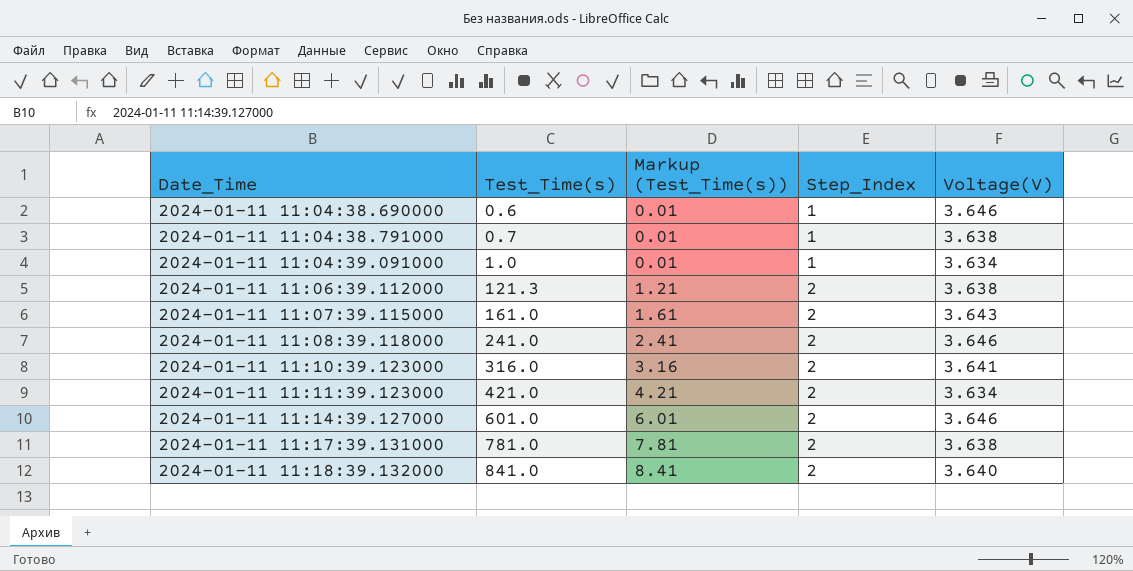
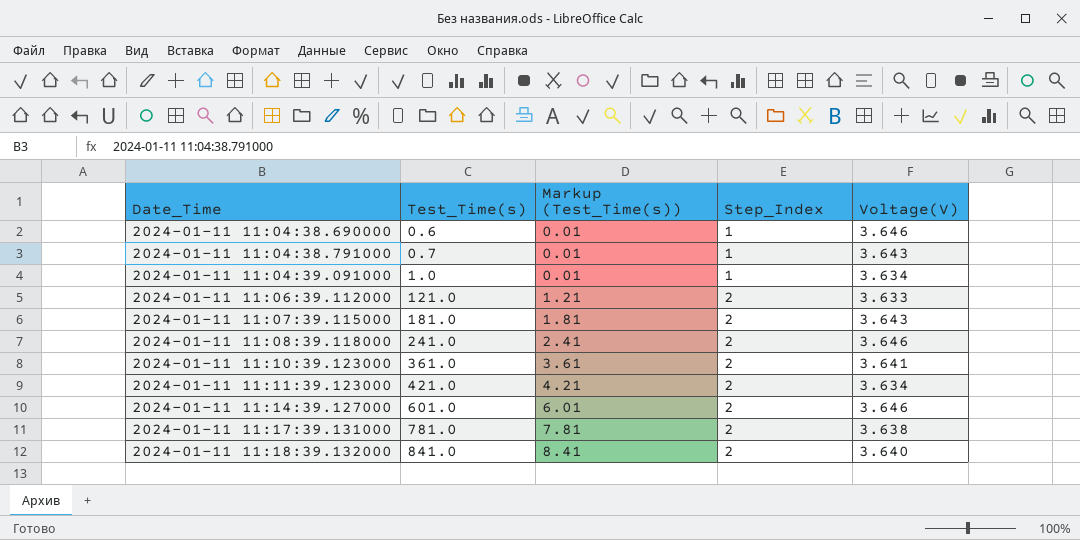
2024-01-11 11:04:38.791000 | Voltage(V): 3.638 -> 3.643
2024-01-11 11:06:39.112000 | Test_Time(s): 121.3 -> 121.0
2024-01-11 11:06:39.112000 | Voltage(V): 3.638 -> 3.633
2024-01-11 11:07:39.115000 | Test_Time(s): 161.0 -> 181.0
2024-01-11 11:07:39.115000 | Markup (Test_Time(s)): 1.61 -> 1.81
2024-01-11 11:10:39.123000 | Test_Time(s): 316.0 -> 361.0
2024-01-11 11:10:39.123000 | Markup (Test_Time(s)): 3.16 -> 3.61

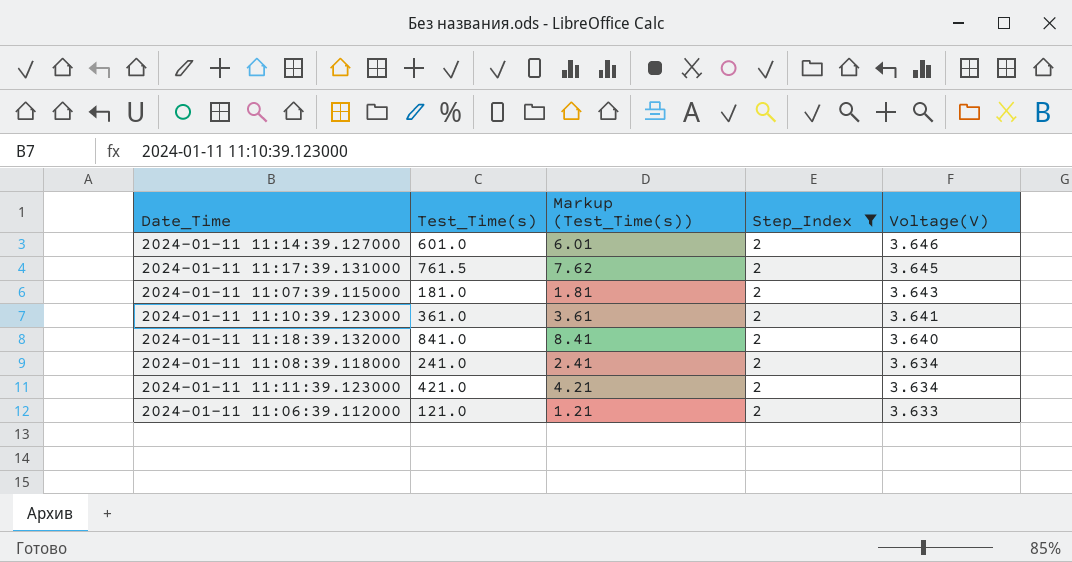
filter: none -> Step_Index = 2
row order: Date_Time ascending -> Voltage(V) descending
2024-01-11 11:17:39.131000 | Test_Time(s): 781.0 -> 761.5
2024-01-11 11:17:39.131000 | Markup (Test_Time(s)): 7.81 -> 7.62
2024-01-11 11:17:39.131000 | Voltage(V): 3.638 -> 3.645
2024-01-11 11:08:39.118000 | Voltage(V): 3.646 -> 3.634

